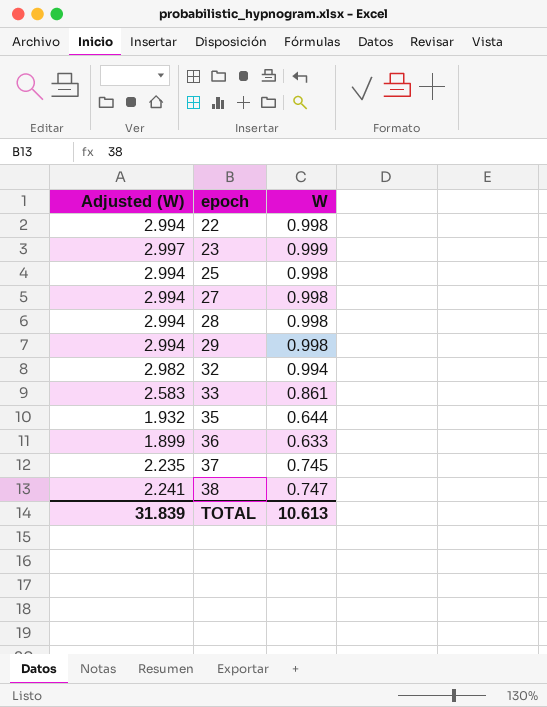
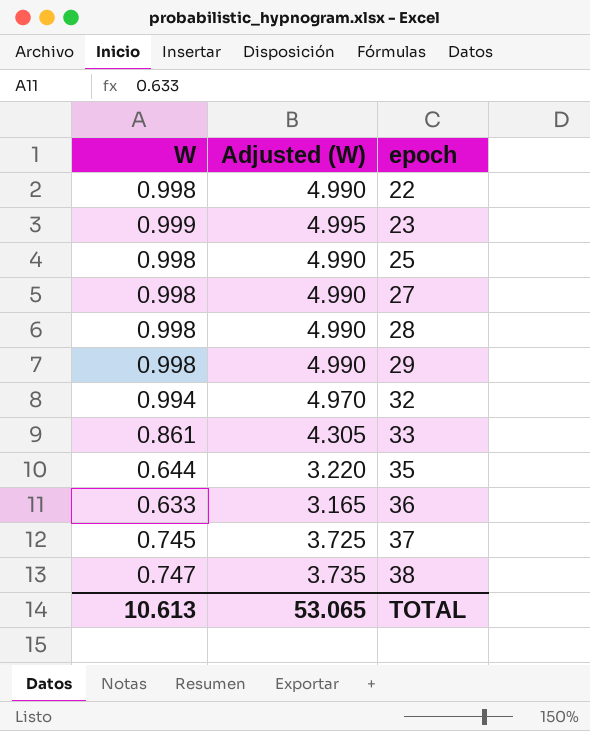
column W | position: 3 -> 1
column Adjusted (W) | formula: [W] * 3 -> [W] * 5
TOTAL | Adjusted (W): 31.839 -> 53.065

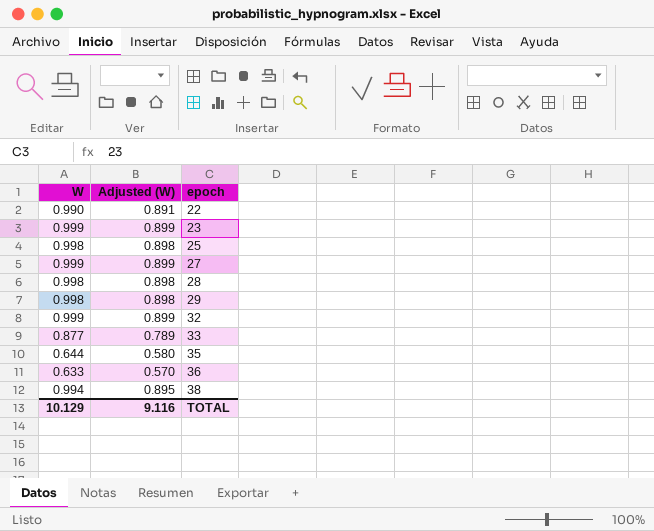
column Adjusted (W) | formula: [W] * 5 -> [W] * 0.9
row 37: 0.745 | 3.725 -> none
22 | W: 0.998 -> 0.990
27 | W: 0.998 -> 0.999
32 | W: 0.994 -> 0.999
33 | W: 0.861 -> 0.877
38 | W: 0.747 -> 0.994
TOTAL | W: 10.613 -> 10.129
TOTAL | Adjusted (W): 53.065 -> 9.116

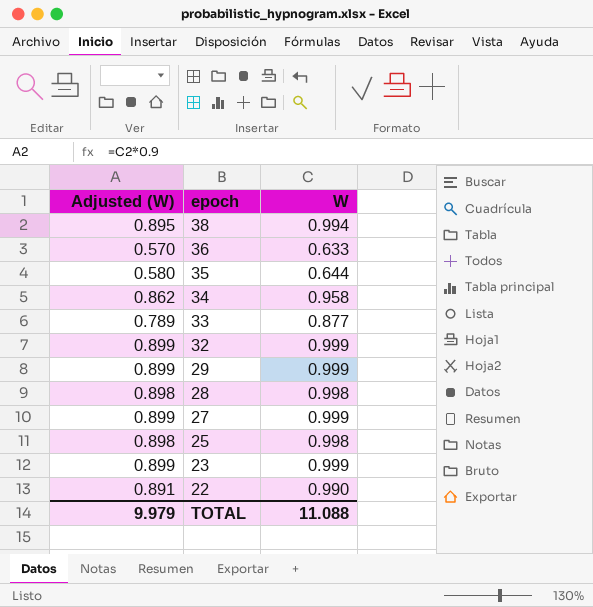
row order: epoch ascending -> epoch descending
column W | position: 1 -> 3
row 34: none -> 0.862 | 0.958
29 | Adjusted (W): 0.898 -> 0.899
29 | W: 0.998 -> 0.999
TOTAL | Adjusted (W): 9.116 -> 9.979
TOTAL | W: 10.129 -> 11.088

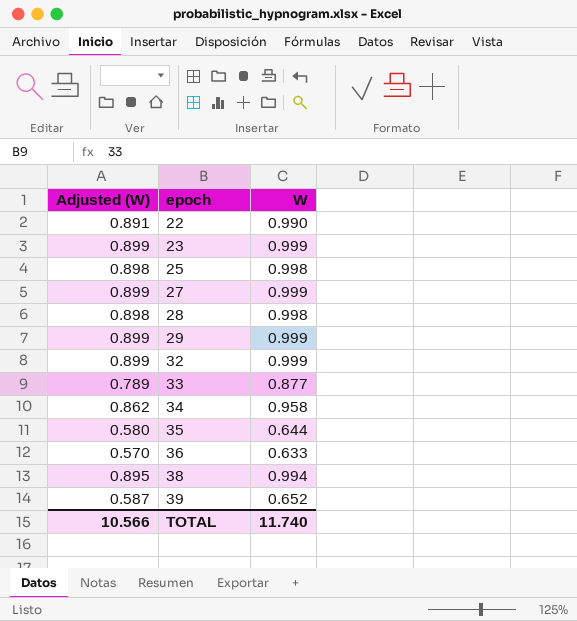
row order: epoch descending -> epoch ascending
row 39: none -> 0.587 | 0.652
TOTAL | Adjusted (W): 9.979 -> 10.566
TOTAL | W: 11.088 -> 11.740

